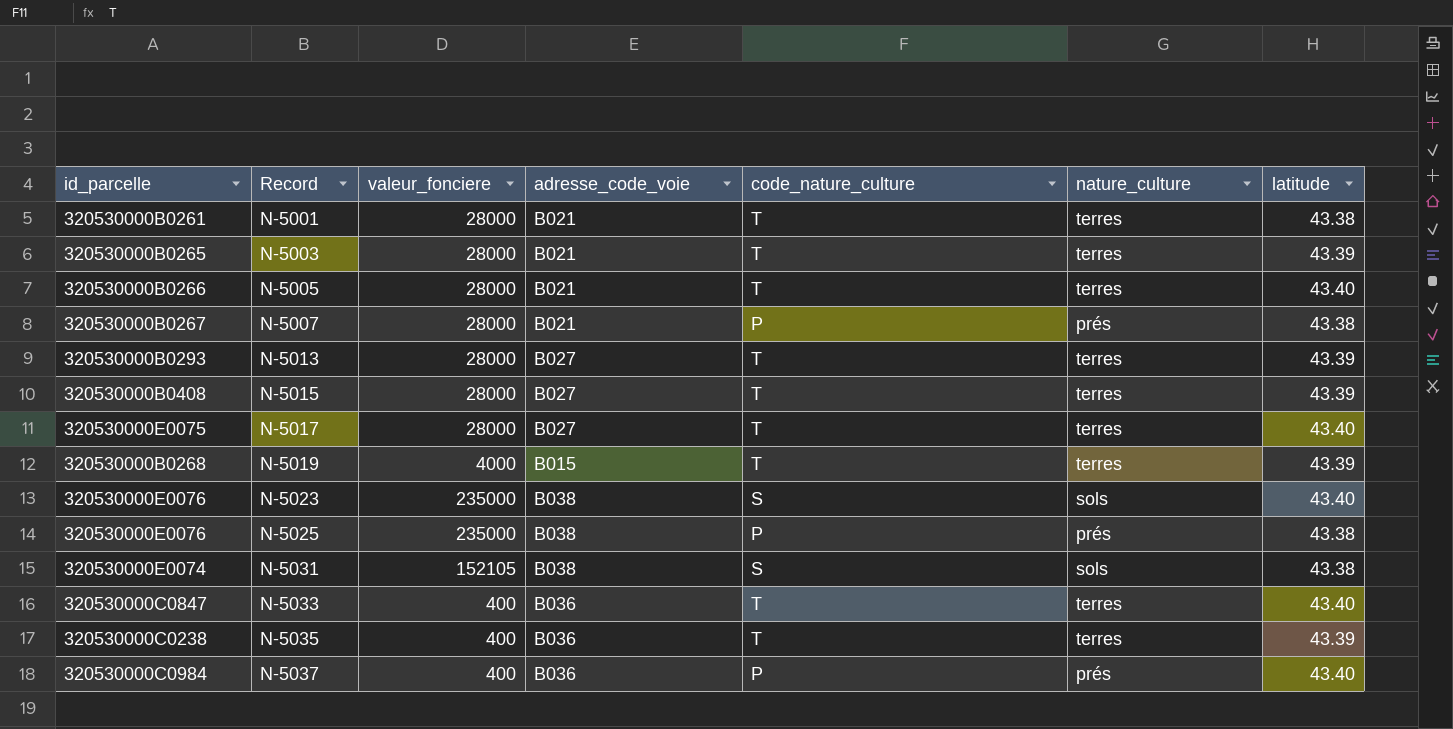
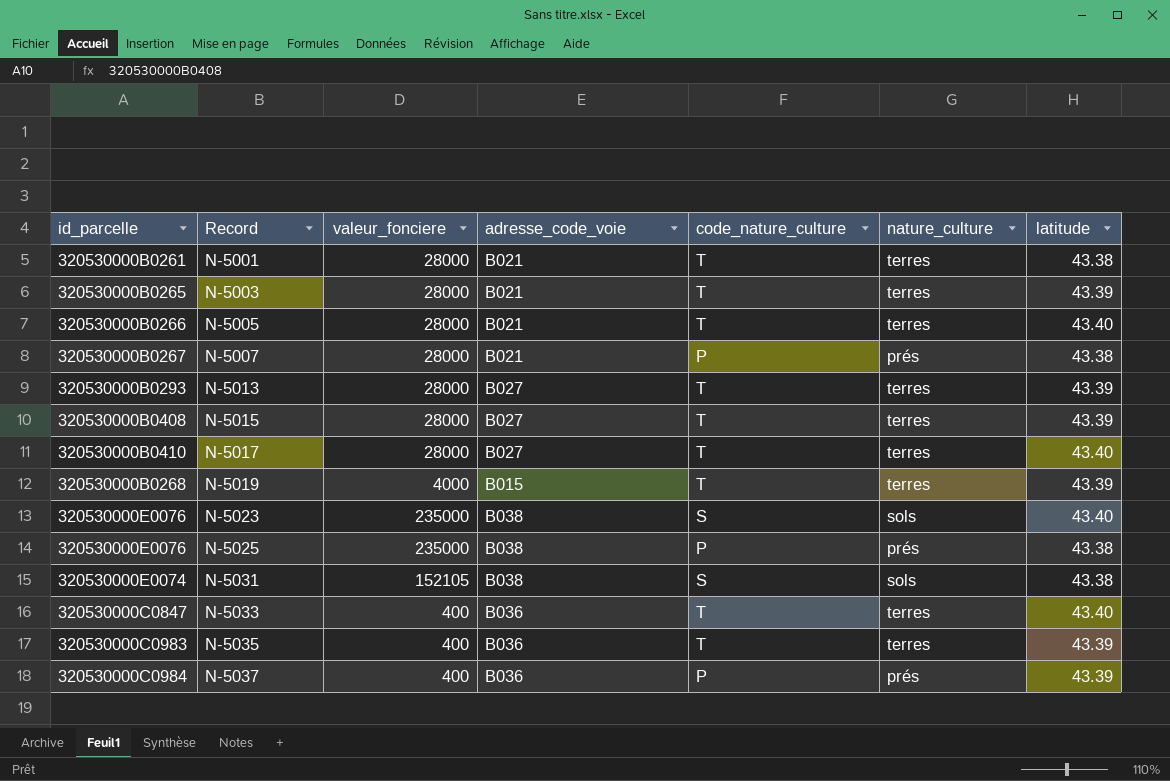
N-5017 | id_parcelle: 320530000E0075 -> 320530000B0410
N-5035 | id_parcelle: 320530000C0238 -> 320530000C0983
N-5037 | latitude: 43.40 -> 43.39

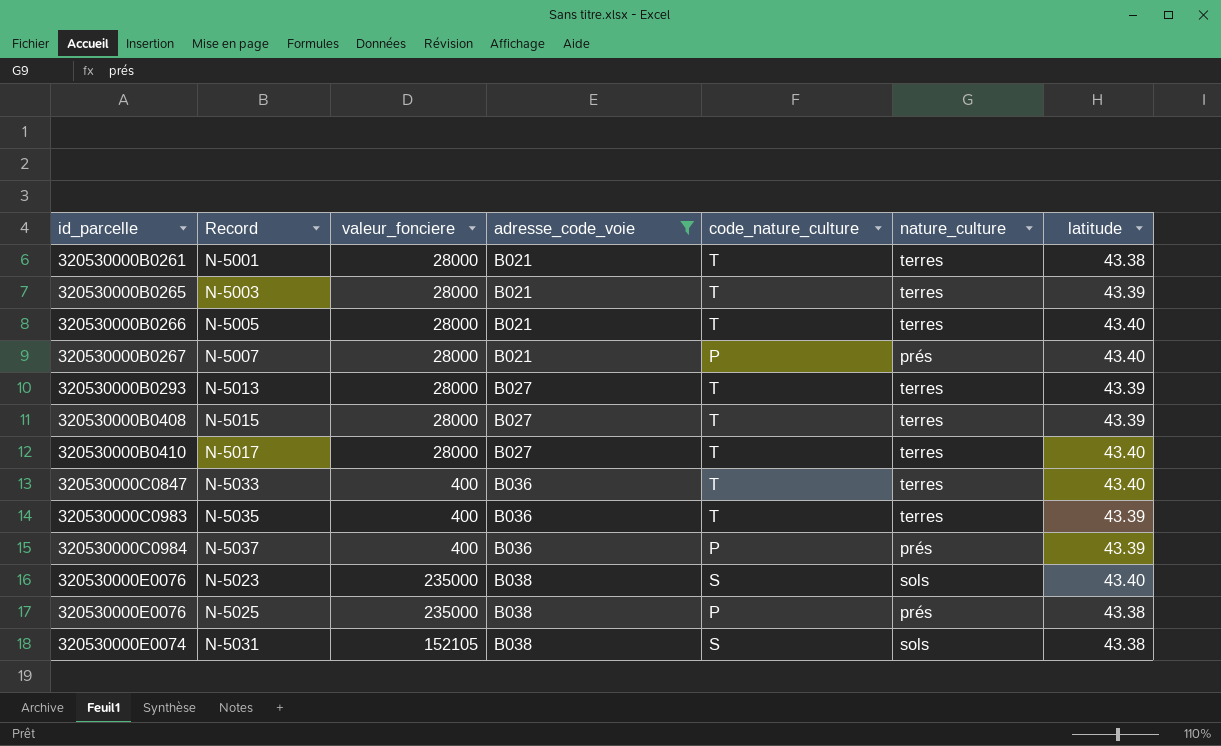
filter: none -> adresse_code_voie != B015
row order: Record ascending -> adresse_code_voie ascending
N-5007 | latitude: 43.38 -> 43.40

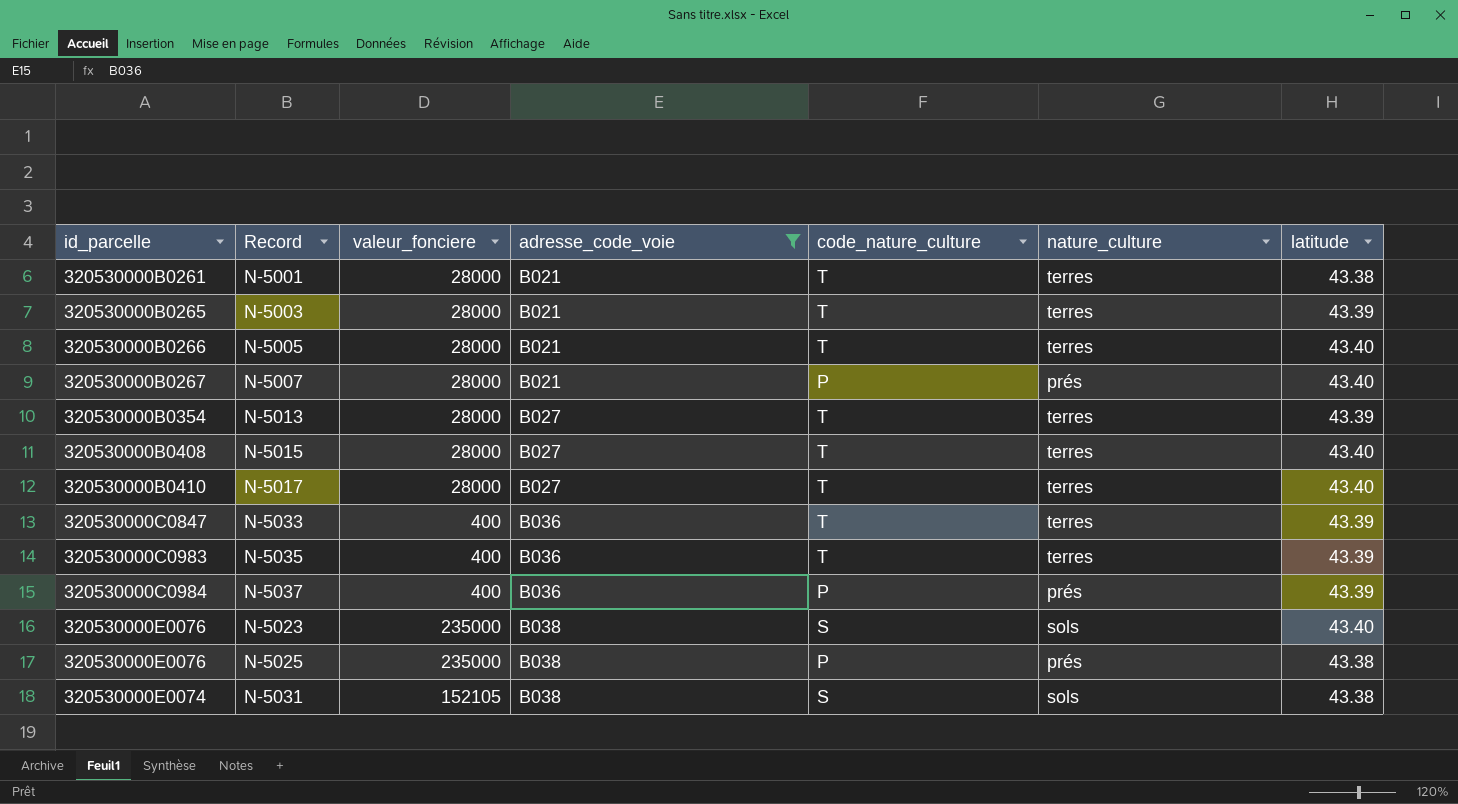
N-5013 | id_parcelle: 320530000B0293 -> 320530000B0354
N-5015 | latitude: 43.39 -> 43.40
N-5033 | latitude: 43.40 -> 43.39

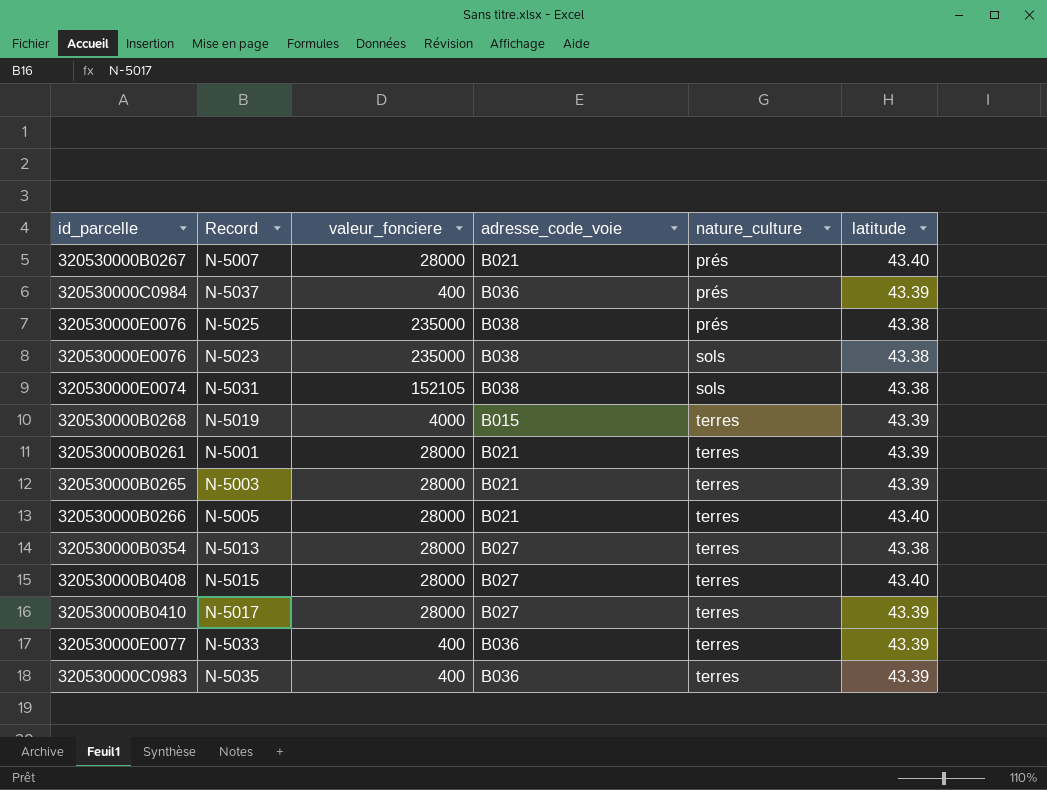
filter: adresse_code_voie != B015 -> none
row order: adresse_code_voie ascending -> nature_culture ascending
column code_nature_culture | position: 5 -> none
N-5023 | latitude: 43.40 -> 43.38
N-5001 | latitude: 43.38 -> 43.39
N-5013 | latitude: 43.39 -> 43.38
N-5017 | latitude: 43.40 -> 43.39
N-5033 | id_parcelle: 320530000C0847 -> 320530000E0077

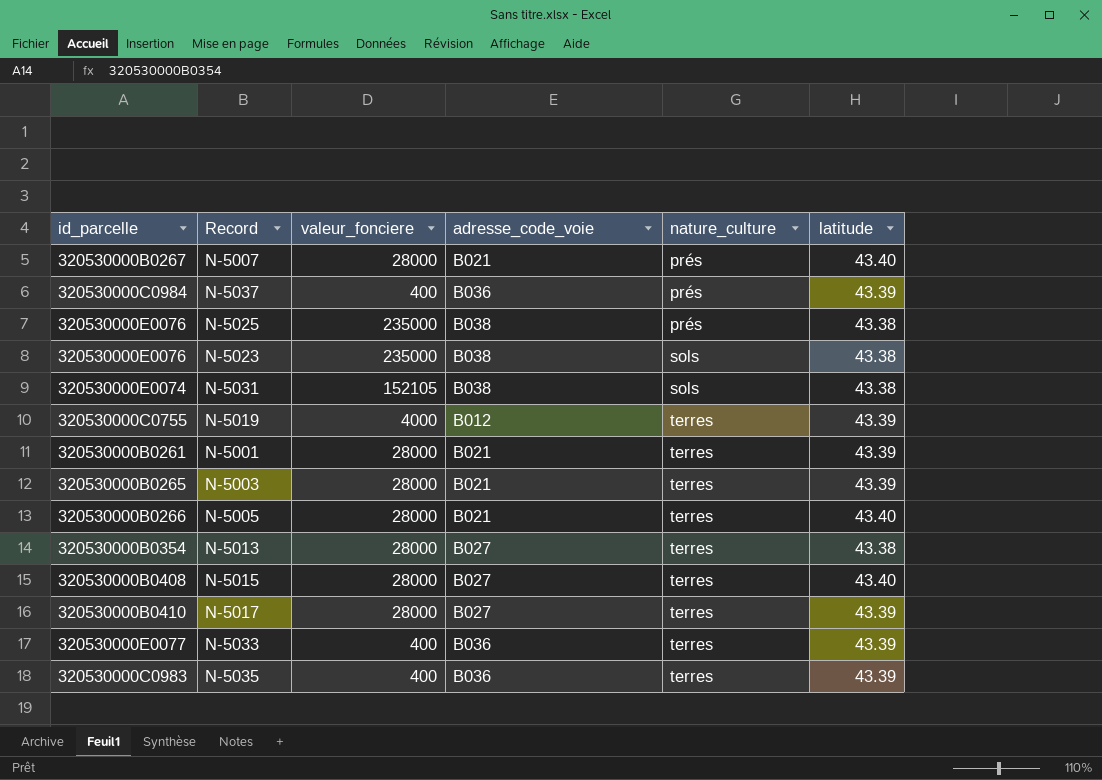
N-5019 | id_parcelle: 320530000B0268 -> 320530000C0755
N-5019 | adresse_code_voie: B015 -> B012

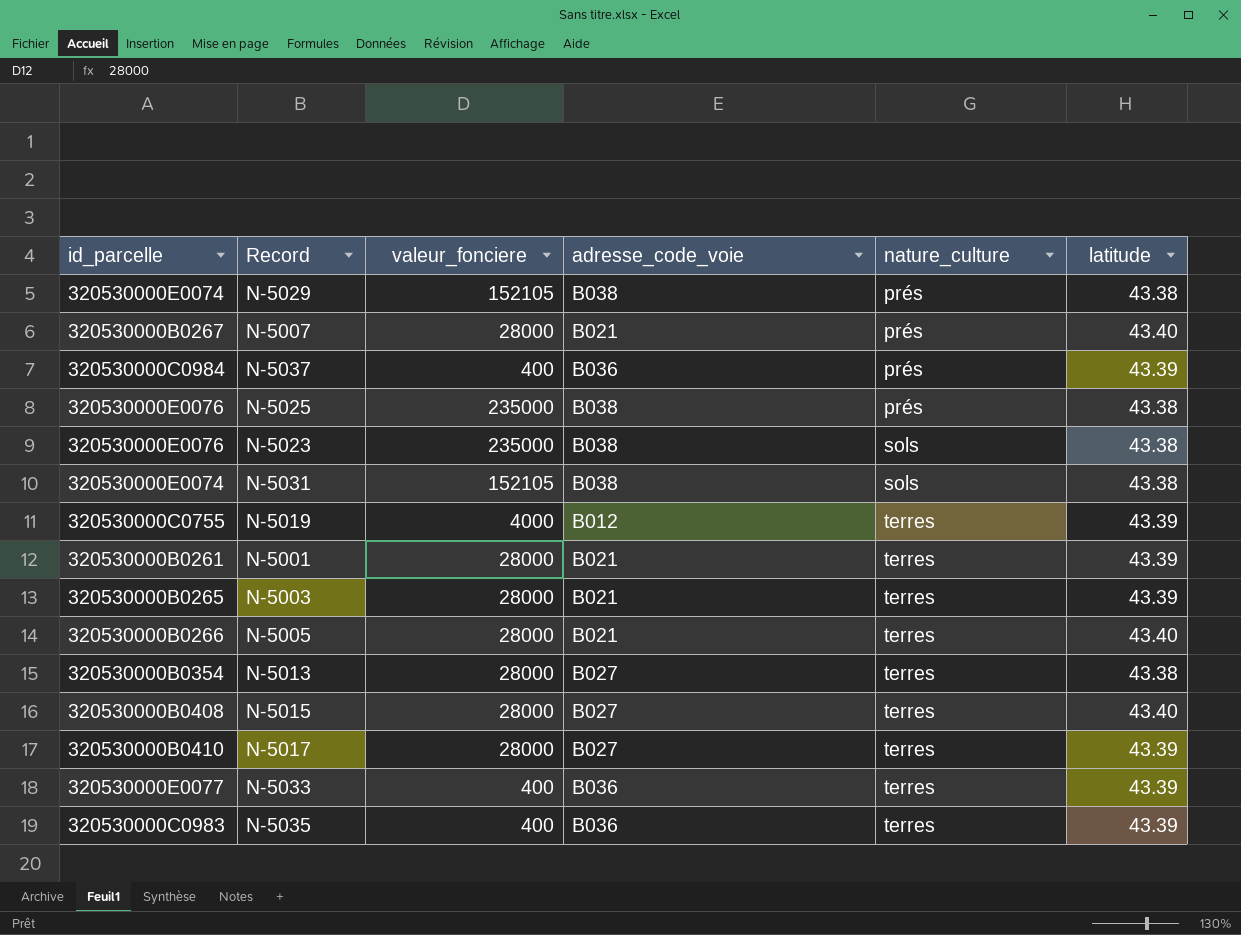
row N-5029: none -> 320530000E0074 | 152105 | B038 | prés | 43.38

